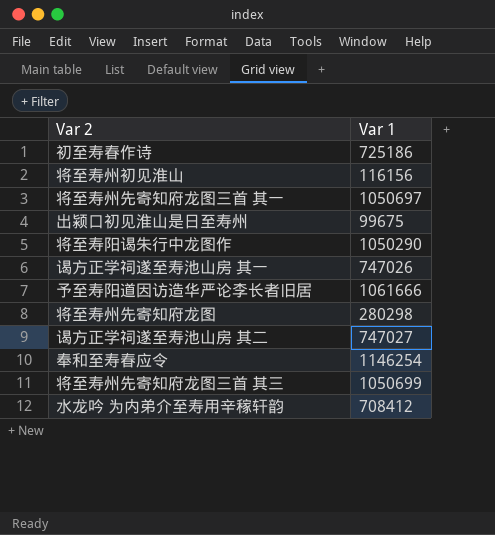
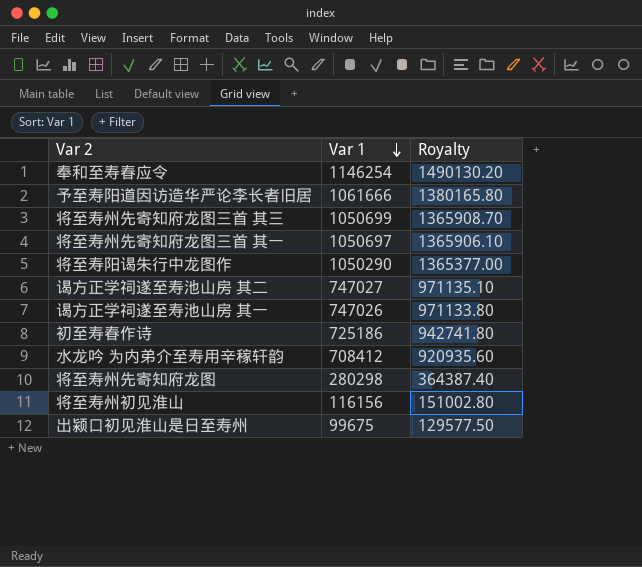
row order: none -> Var 1 descending
column Royalty | formula: none -> [Var 1] * 1.3

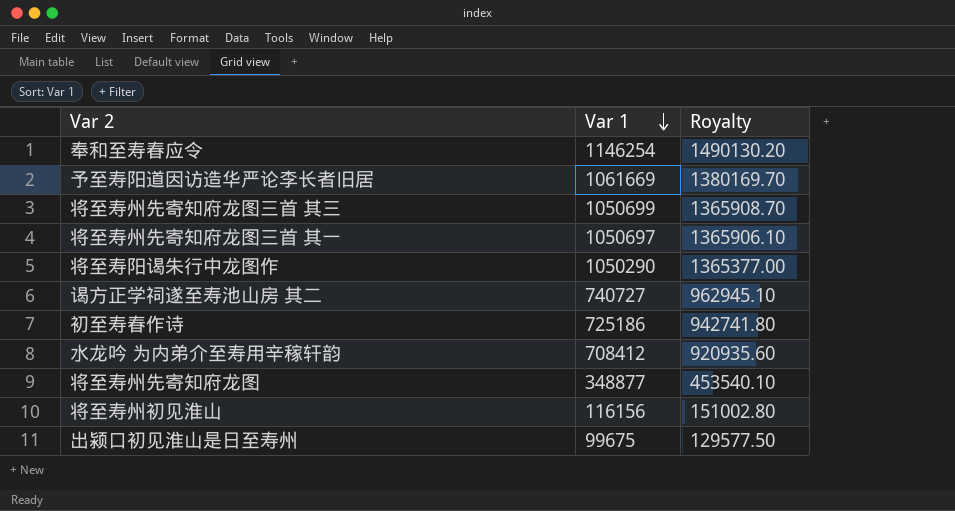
row 谒方正学祠遂至寿池山房 其一: 747026 | 971133.80 -> none
予至寿阳道因访造华严论李长者旧居 | Var 1: 1061666 -> 1061669
予至寿阳道因访造华严论李长者旧居 | Royalty: 1380165.80 -> 1380169.70
谒方正学祠遂至寿池山房 其二 | Var 1: 747027 -> 740727
谒方正学祠遂至寿池山房 其二 | Royalty: 971135.10 -> 962945.10
将至寿州先寄知府龙图 | Var 1: 280298 -> 348877
将至寿州先寄知府龙图 | Royalty: 364387.40 -> 453540.10

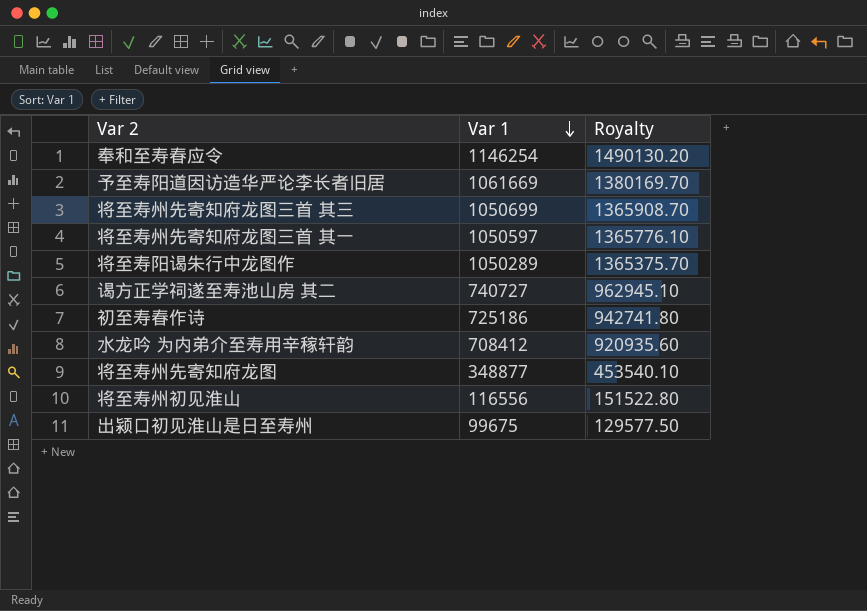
将至寿州先寄知府龙图三首 其一 | Var 1: 1050697 -> 1050597
将至寿州先寄知府龙图三首 其一 | Royalty: 1365906.10 -> 1365776.10
将至寿阳谒朱行中龙图作 | Var 1: 1050290 -> 1050289
将至寿阳谒朱行中龙图作 | Royalty: 1365377.00 -> 1365375.70
将至寿州初见淮山 | Var 1: 116156 -> 116556
将至寿州初见淮山 | Royalty: 151002.80 -> 151522.80

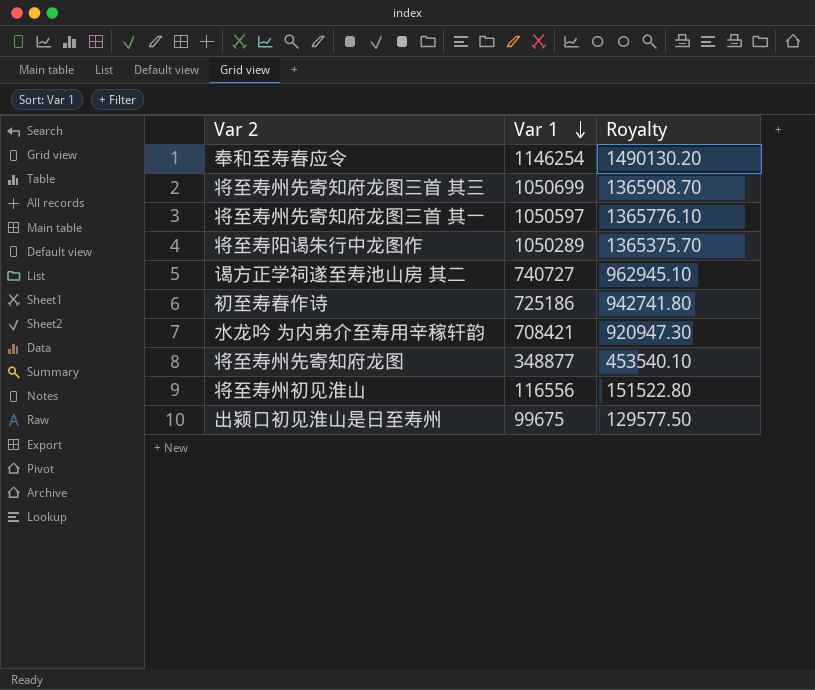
row 予至寿阳道因访造华严论李长者旧居: 1061669 | 1380169.70 -> none
水龙吟 为内弟介至寿用辛稼轩韵 | Var 1: 708412 -> 708421
水龙吟 为内弟介至寿用辛稼轩韵 | Royalty: 920935.60 -> 920947.30

